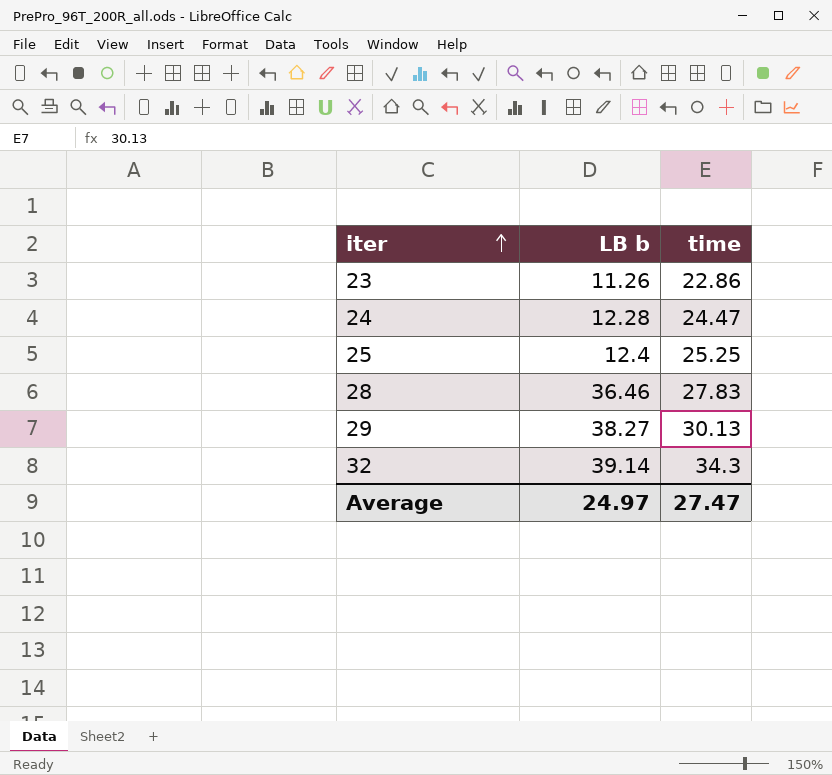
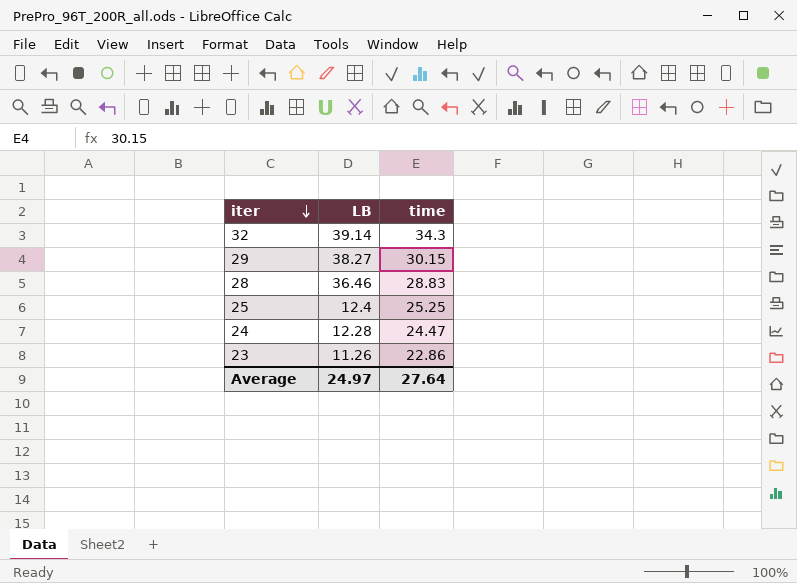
row order: iter ascending -> iter descending
column name: LB b -> LB
29 | time: 30.13 -> 30.15
28 | time: 27.83 -> 28.83
Average | time: 27.47 -> 27.64

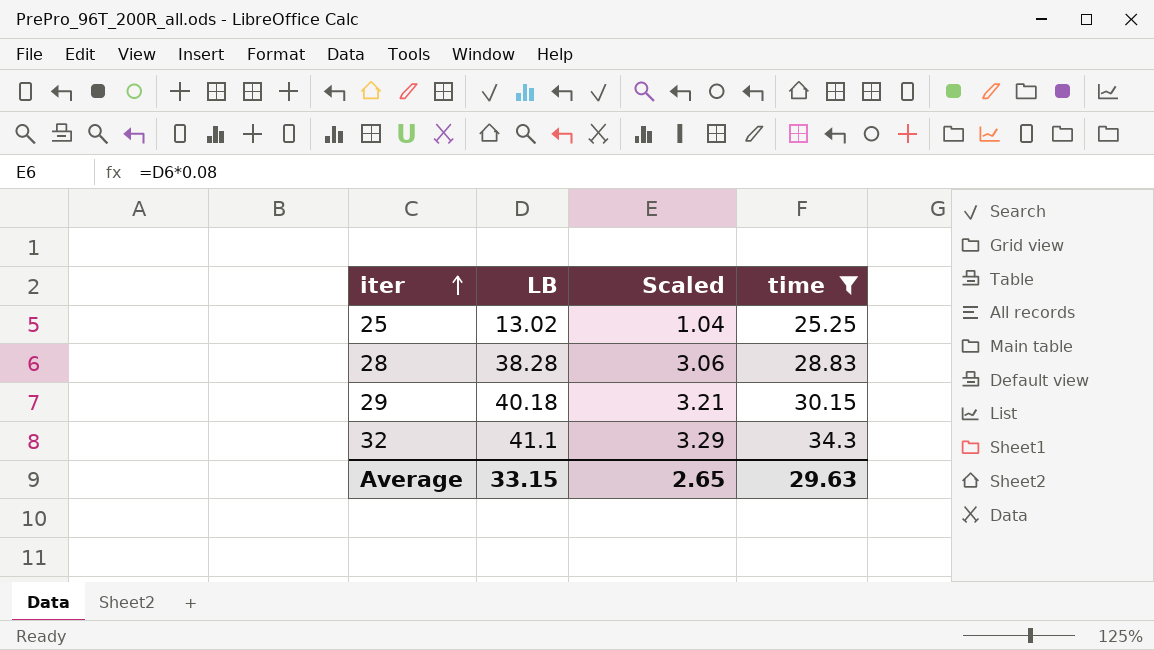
filter: none -> time >= 25.25
row order: iter descending -> iter ascending
column Scaled | formula: none -> [LB] * 0.08
25 | LB: 12.4 -> 13.02
28 | LB: 36.46 -> 38.28
29 | LB: 38.27 -> 40.18
32 | LB: 39.14 -> 41.1
Average | LB: 24.97 -> 33.15
Average | time: 27.64 -> 29.63

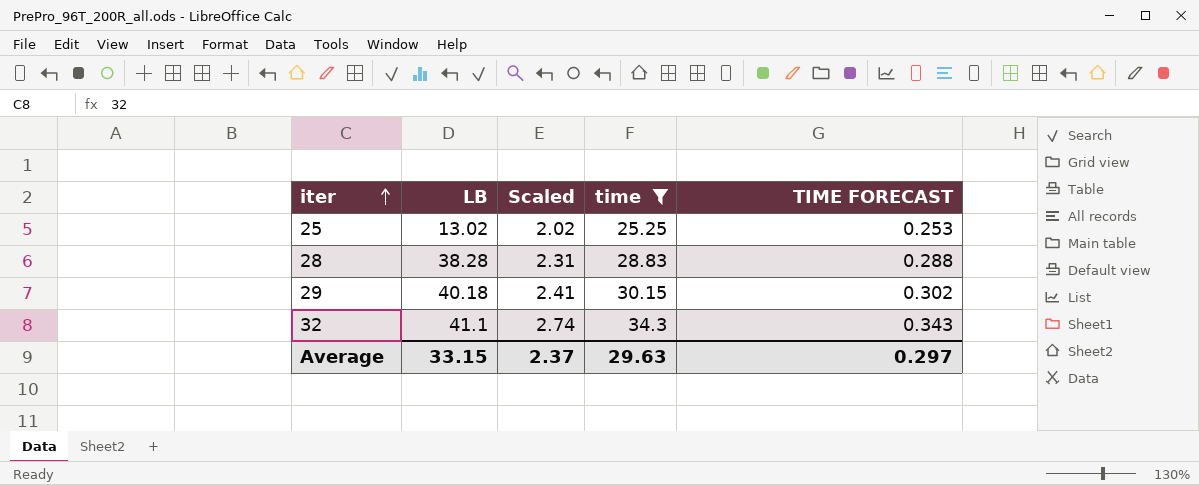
column Scaled | formula: [LB] * 0.08 -> [time] * 0.08
column TIME FORECAST | formula: none -> [time] * 0.01
Average | Scaled: 2.65 -> 2.37

